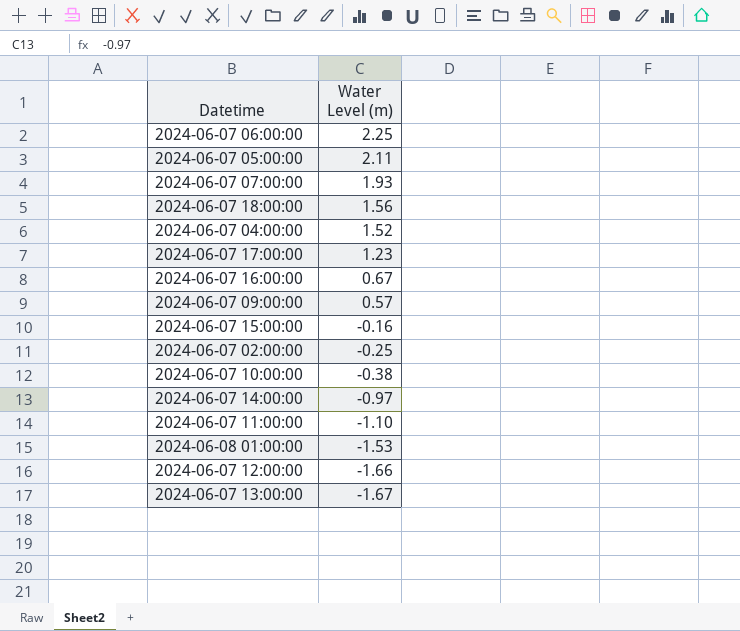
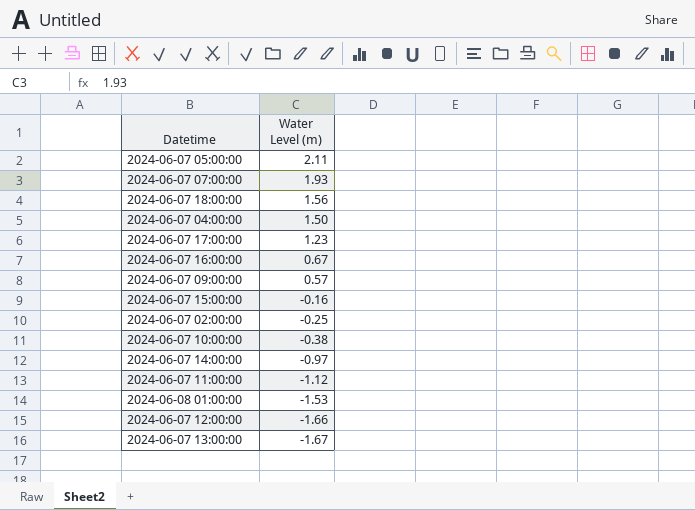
row 2024-06-07 06:00:00: 2.25 -> none
2024-06-07 04:00:00 | Water Level (m): 1.52 -> 1.50
2024-06-07 11:00:00 | Water Level (m): -1.10 -> -1.12

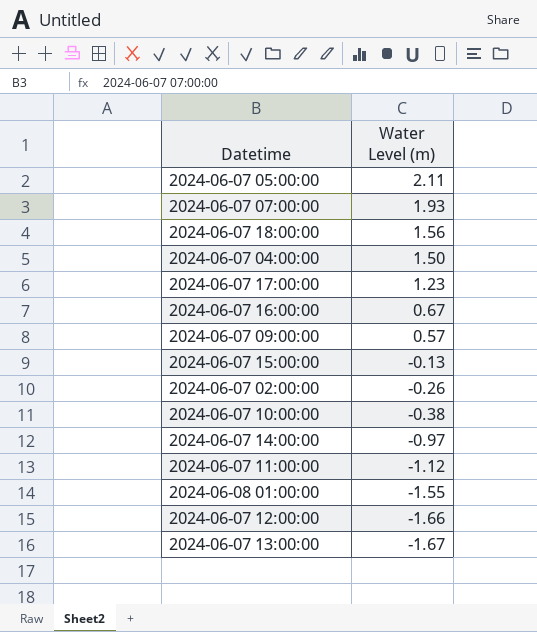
2024-06-07 15:00:00 | Water Level (m): -0.16 -> -0.13
2024-06-07 02:00:00 | Water Level (m): -0.25 -> -0.26
2024-06-08 01:00:00 | Water Level (m): -1.53 -> -1.55

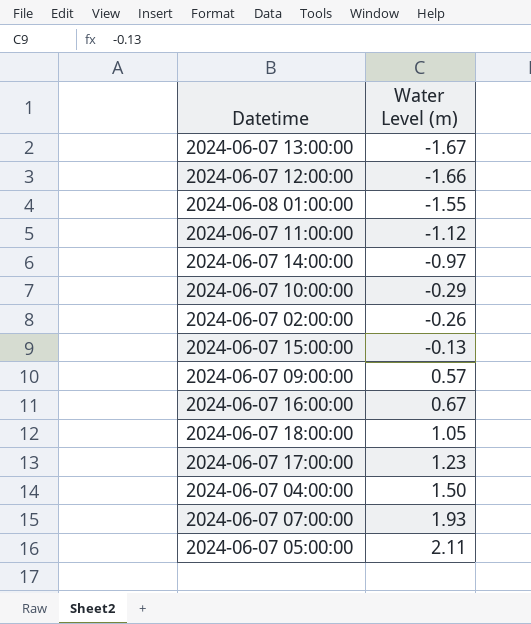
row order: Water Level (m) descending -> Water Level (m) ascending
2024-06-07 10:00:00 | Water Level (m): -0.38 -> -0.29
2024-06-07 18:00:00 | Water Level (m): 1.56 -> 1.05

